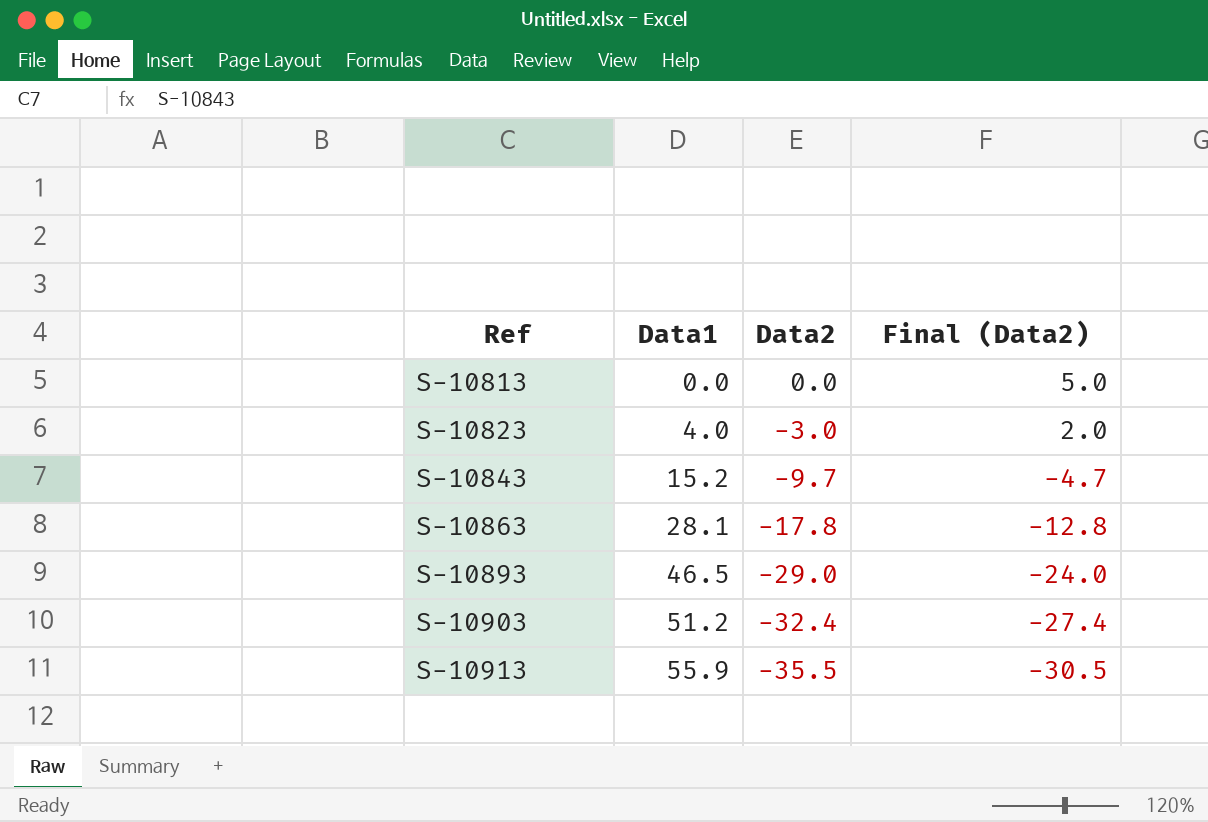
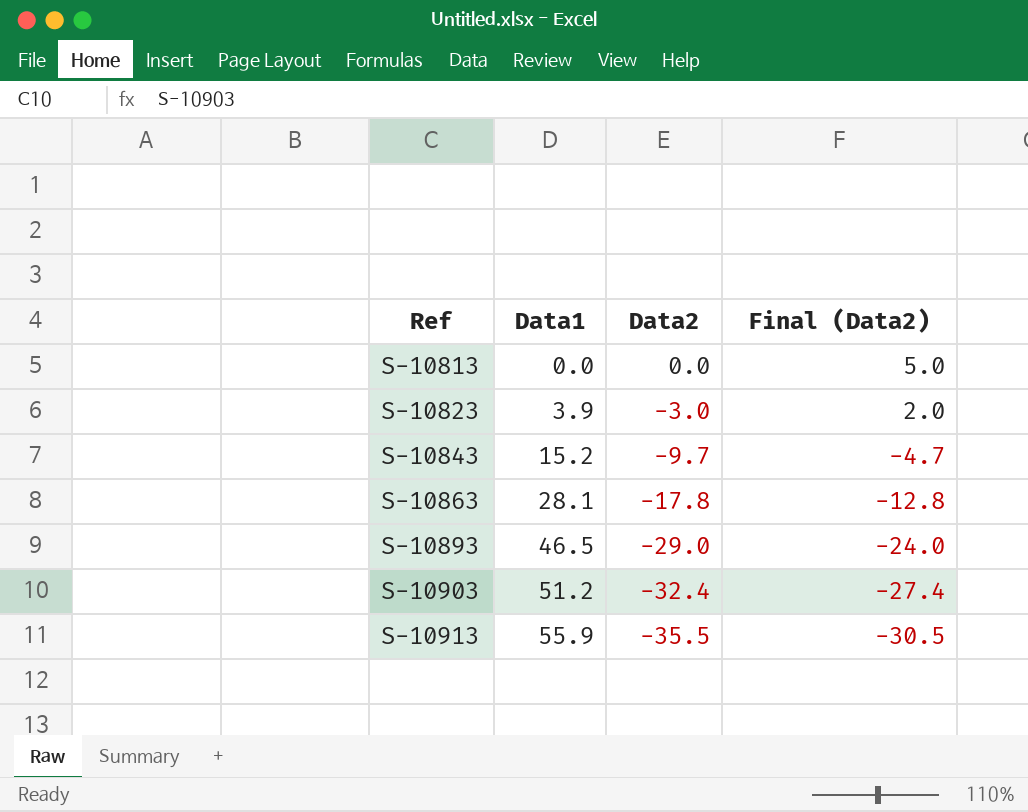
S-10823 | Data1: 4.0 -> 3.9

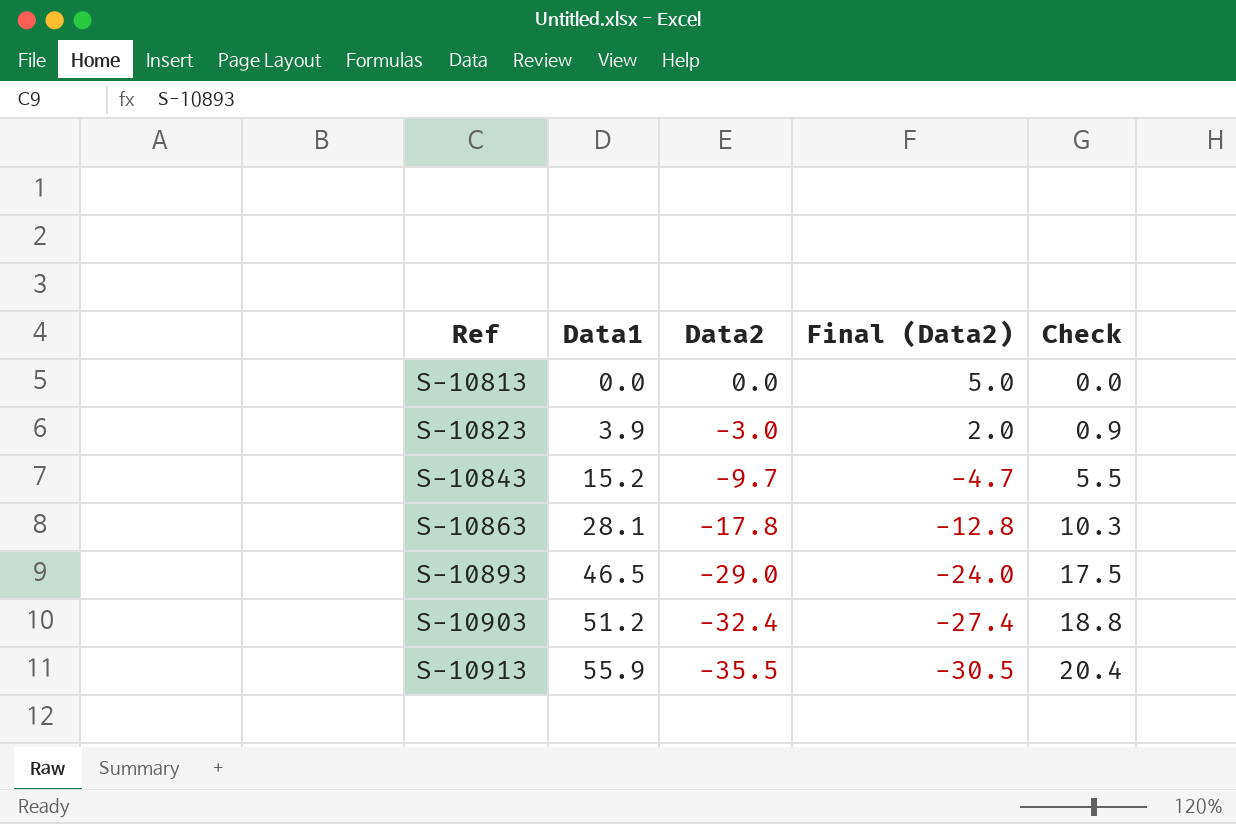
column Check | formula: none -> [Data1] + [Data2]

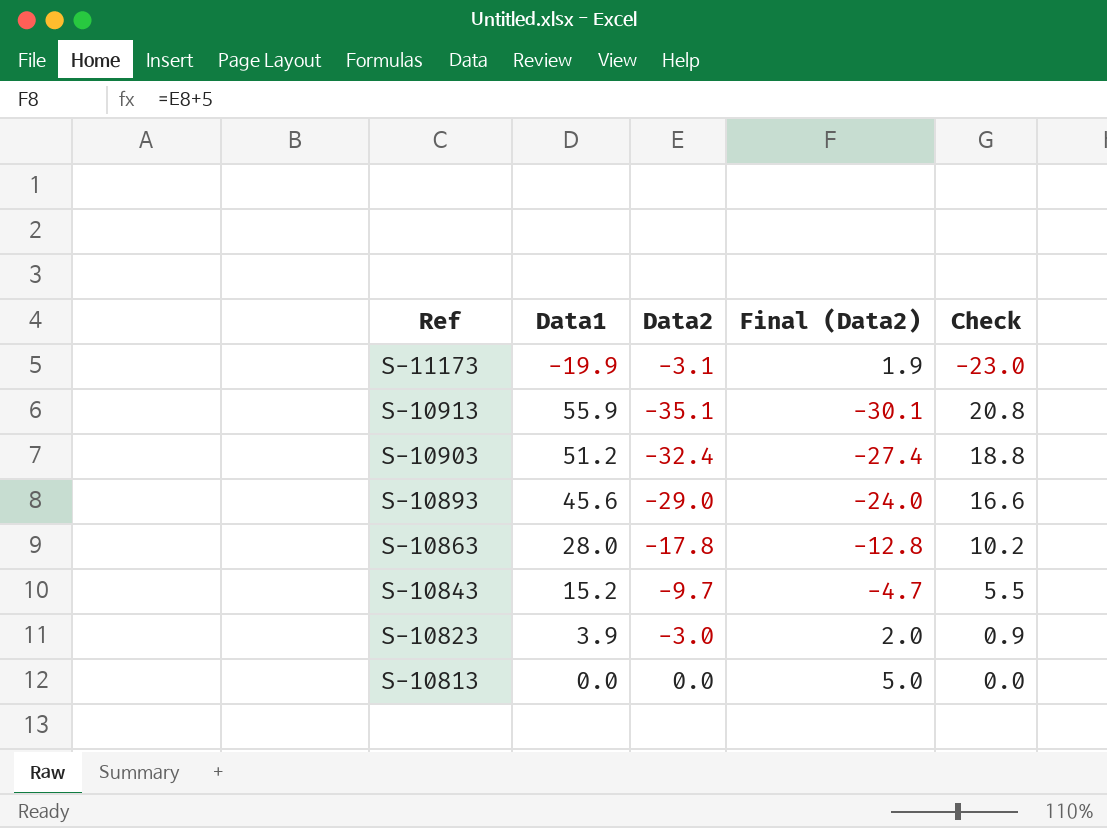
row order: Ref ascending -> Ref descending
row S-11173: none -> -19.9 | -3.1 | 1.9 | -23.0
S-10913 | Data2: -35.5 -> -35.1
S-10913 | Final (Data2): -30.5 -> -30.1
S-10913 | Check: 20.4 -> 20.8
S-10893 | Data1: 46.5 -> 45.6
S-10893 | Check: 17.5 -> 16.6
S-10863 | Data1: 28.1 -> 28.0
S-10863 | Check: 10.3 -> 10.2

